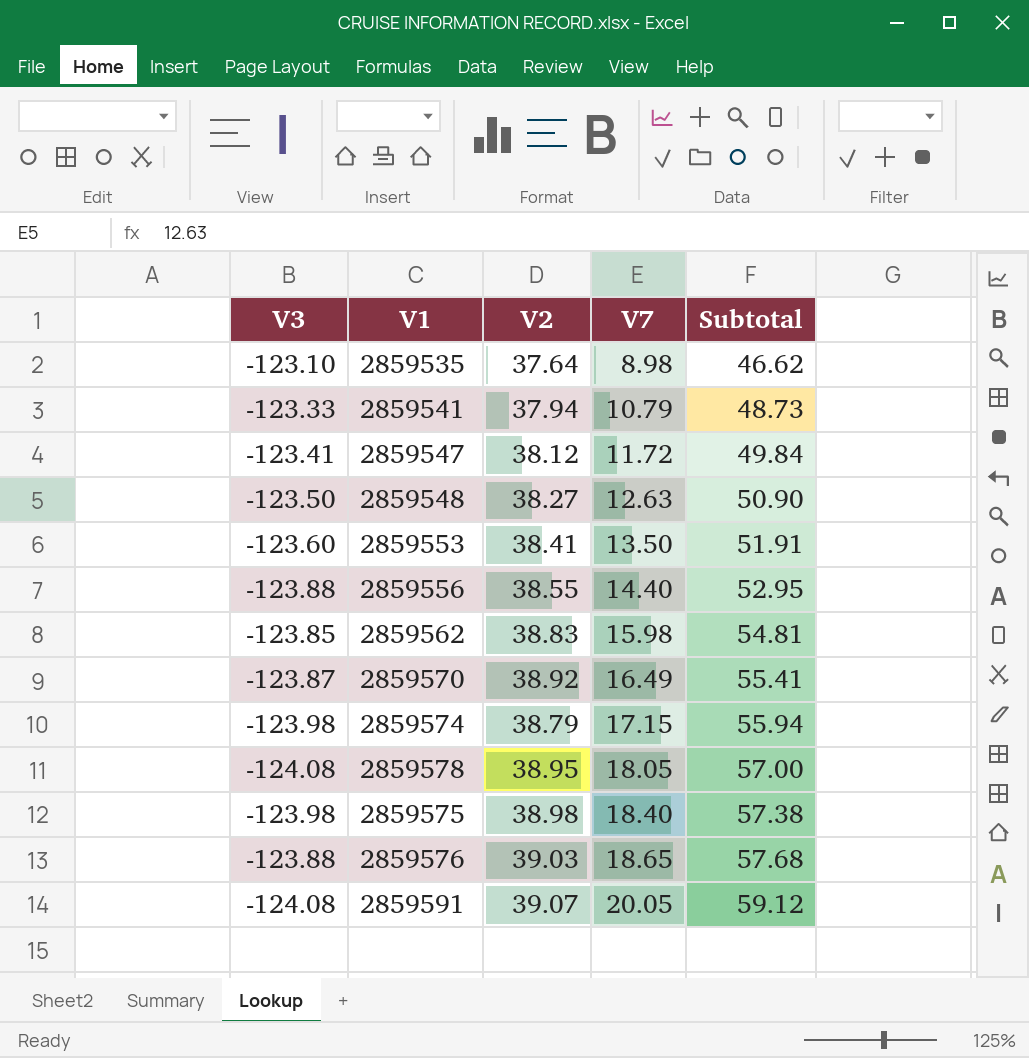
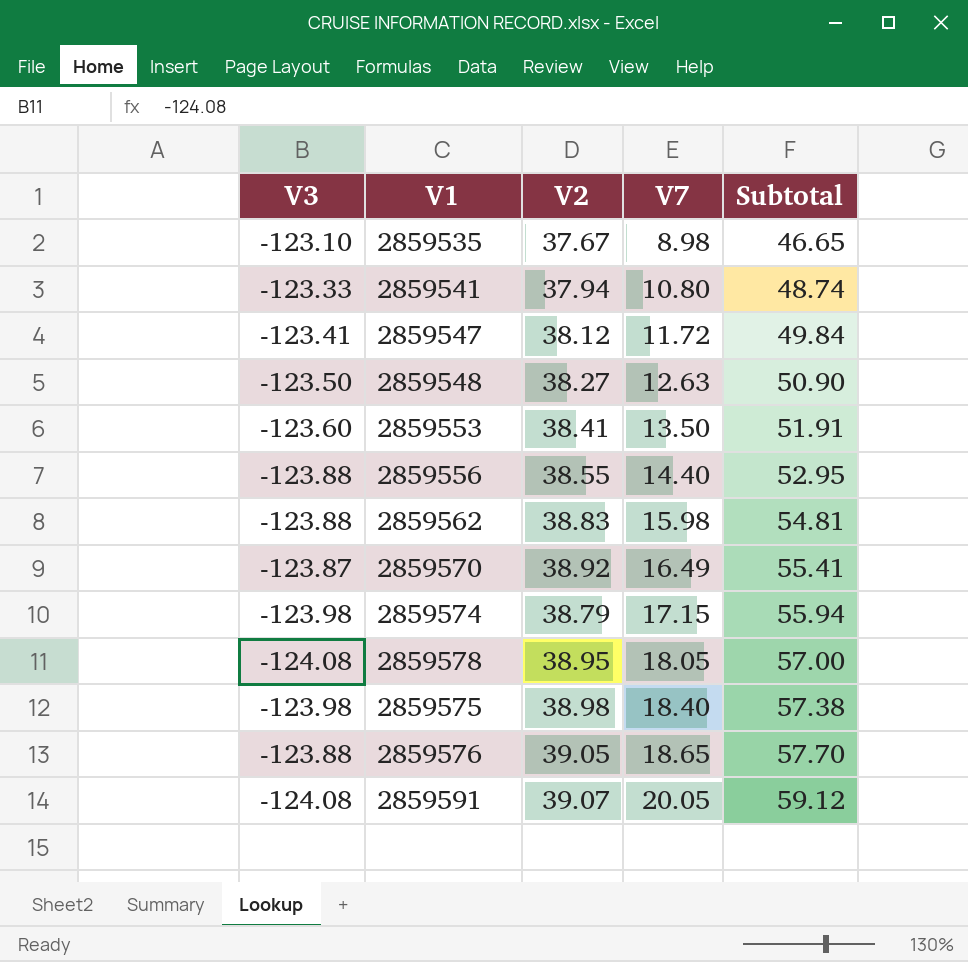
2859535 | V2: 37.64 -> 37.67
2859535 | Subtotal: 46.62 -> 46.65
2859541 | V7: 10.79 -> 10.80
2859541 | Subtotal: 48.73 -> 48.74
2859562 | V3: -123.85 -> -123.88
2859576 | V2: 39.03 -> 39.05
2859576 | Subtotal: 57.68 -> 57.70

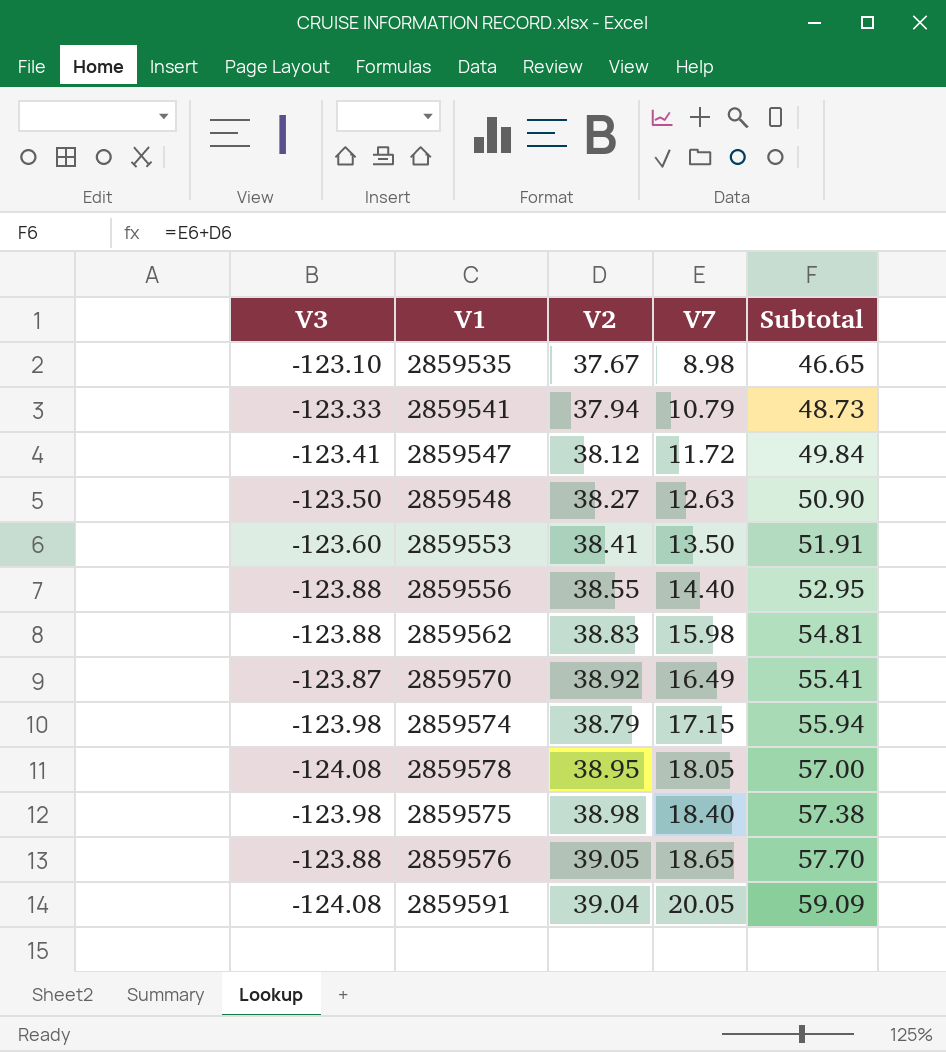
2859541 | V7: 10.80 -> 10.79
2859541 | Subtotal: 48.74 -> 48.73
2859591 | V2: 39.07 -> 39.04
2859591 | Subtotal: 59.12 -> 59.09

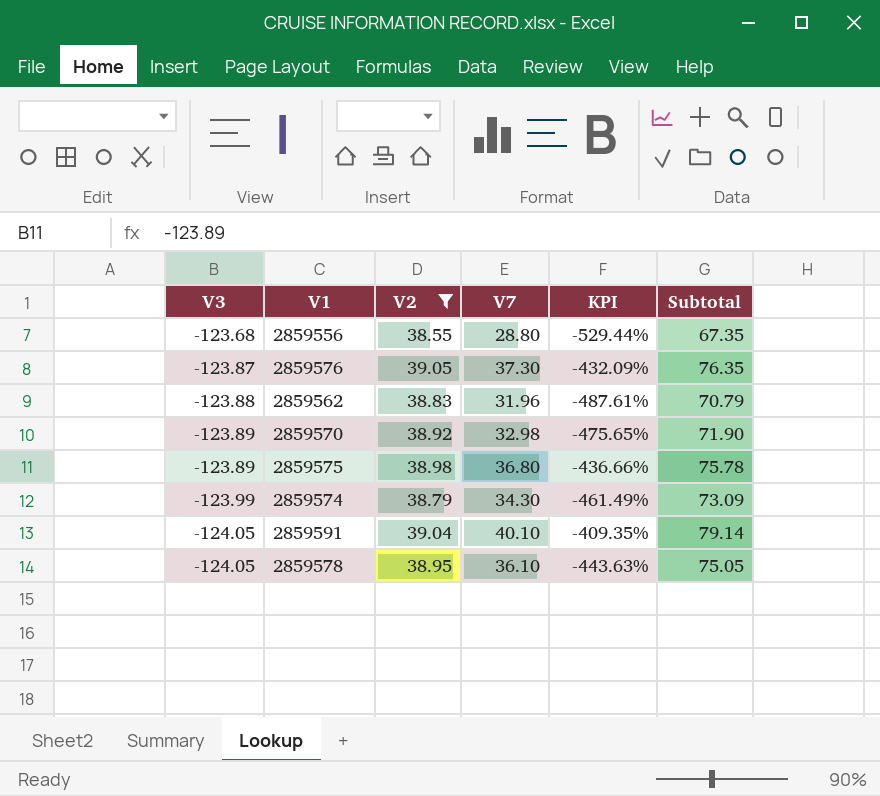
filter: none -> V2 >= 38.55
row order: V7 ascending -> V3 descending
column KPI | formula: none -> ([V3] - [V7]) / [V7]
2859556 | V3: -123.88 -> -123.68
2859556 | V7: 14.40 -> 28.80
2859556 | Subtotal: 52.95 -> 67.35
2859576 | V3: -123.88 -> -123.87
2859576 | V7: 18.65 -> 37.30
2859576 | Subtotal: 57.70 -> 76.35
2859562 | V7: 15.98 -> 31.96
2859562 | Subtotal: 54.81 -> 70.79
2859570 | V3: -123.87 -> -123.89
2859570 | V7: 16.49 -> 32.98
2859570 | Subtotal: 55.41 -> 71.90
2859575 | V3: -123.98 -> -123.89
2859575 | V7: 18.40 -> 36.80
2859575 | Subtotal: 57.38 -> 75.78
2859574 | V3: -123.98 -> -123.99
2859574 | V7: 17.15 -> 34.30
2859574 | Subtotal: 55.94 -> 73.09
2859591 | V3: -124.08 -> -124.05
2859591 | V7: 20.05 -> 40.10
2859591 | Subtotal: 59.09 -> 79.14
2859578 | V3: -124.08 -> -124.05
2859578 | V7: 18.05 -> 36.10
2859578 | Subtotal: 57.00 -> 75.05

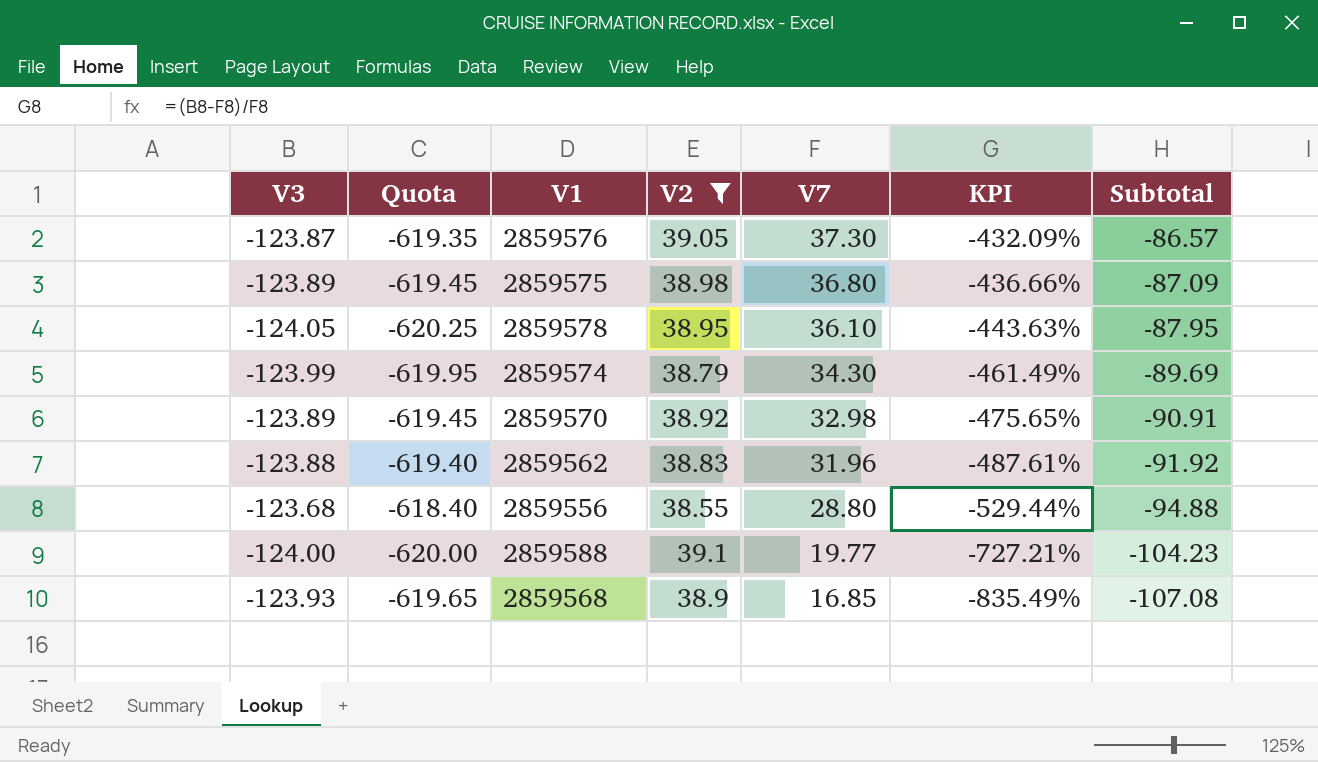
row order: V3 descending -> V7 descending
column Quota | formula: none -> [V3] * 5
column Subtotal | formula: [V2] + [V7] -> [V3] + [V7]
row 2859591: -124.05 | 39.04 | 40.10 | -409.35% | 79.14 -> none
row 2859588: none -> -124.00 | -620.00 | 39.1 | 19.77 | -727.21% | -104.23
row 2859568: none -> -123.93 | -619.65 | 38.9 | 16.85 | -835.49% | -107.08

